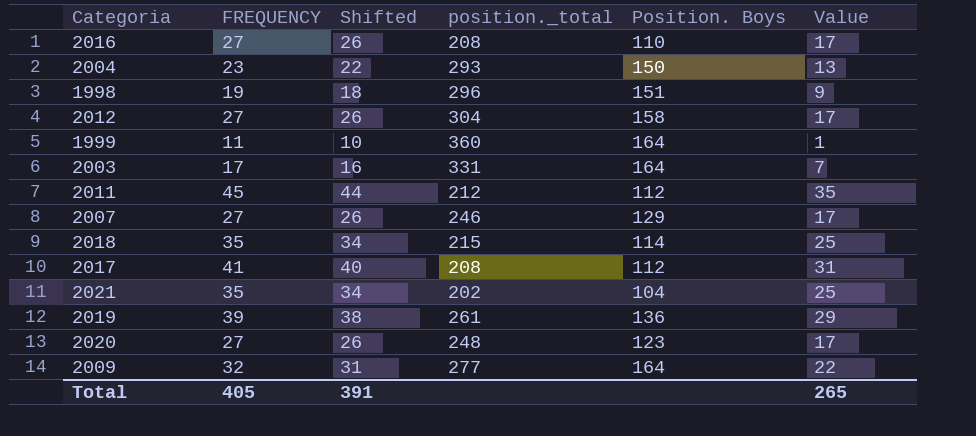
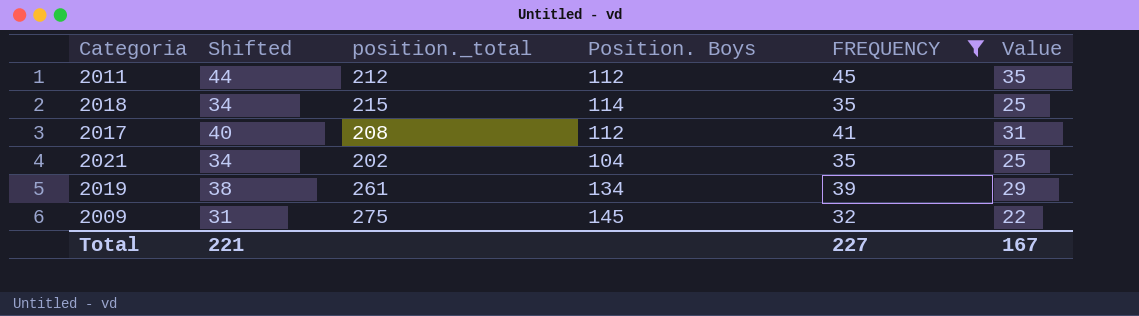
filter: none -> FREQUENCY >= 32
column FREQUENCY | position: 2 -> 5
2019 | Position. Boys: 136 -> 134
2009 | position._total: 277 -> 275
2009 | Position. Boys: 164 -> 145
Total | Shifted: 391 -> 221
Total | FREQUENCY: 405 -> 227
Total | Value: 265 -> 167

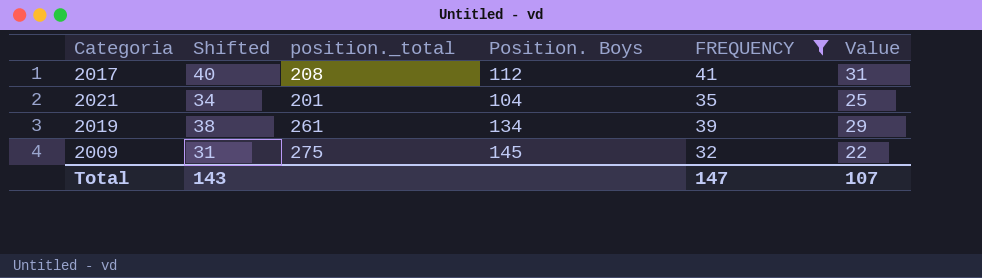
row 2011: 44 | 212 | 112 | 45 | 35 -> none
row 2018: 34 | 215 | 114 | 35 | 25 -> none
2021 | position._total: 202 -> 201
Total | Shifted: 221 -> 143
Total | FREQUENCY: 227 -> 147
Total | Value: 167 -> 107

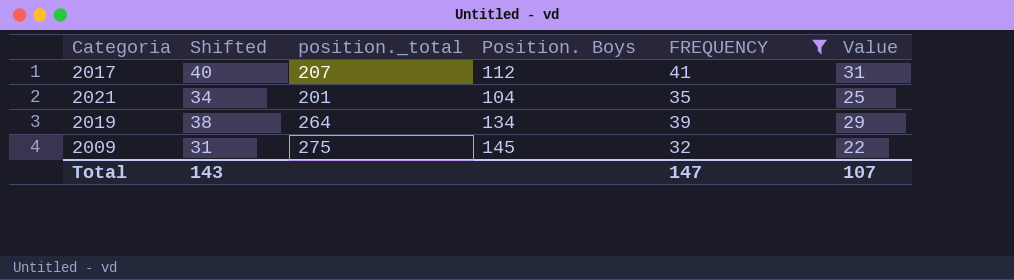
2017 | position._total: 208 -> 207
2019 | position._total: 261 -> 264

